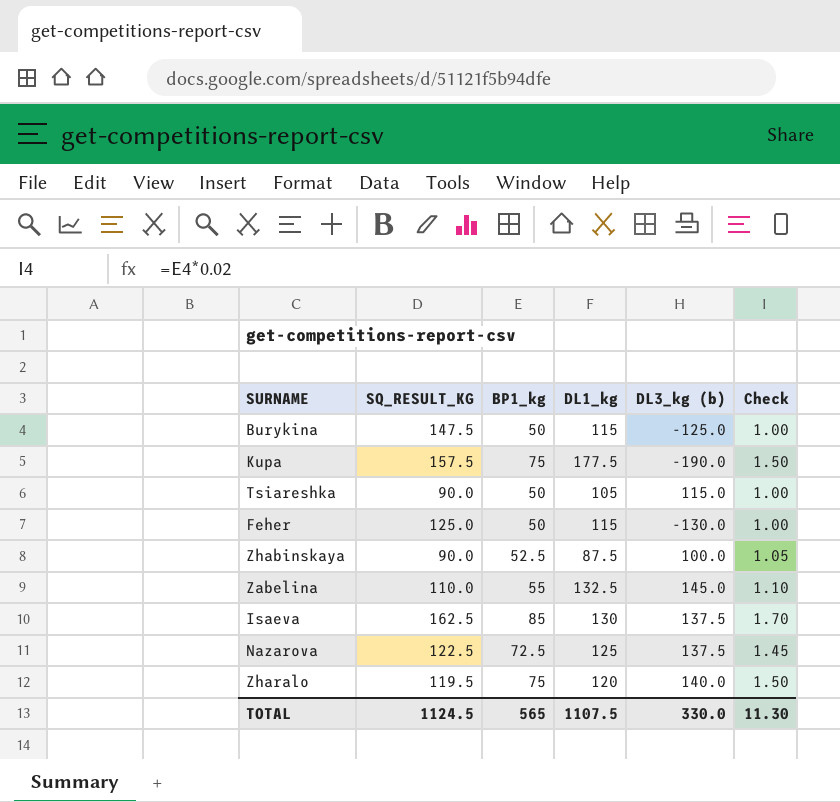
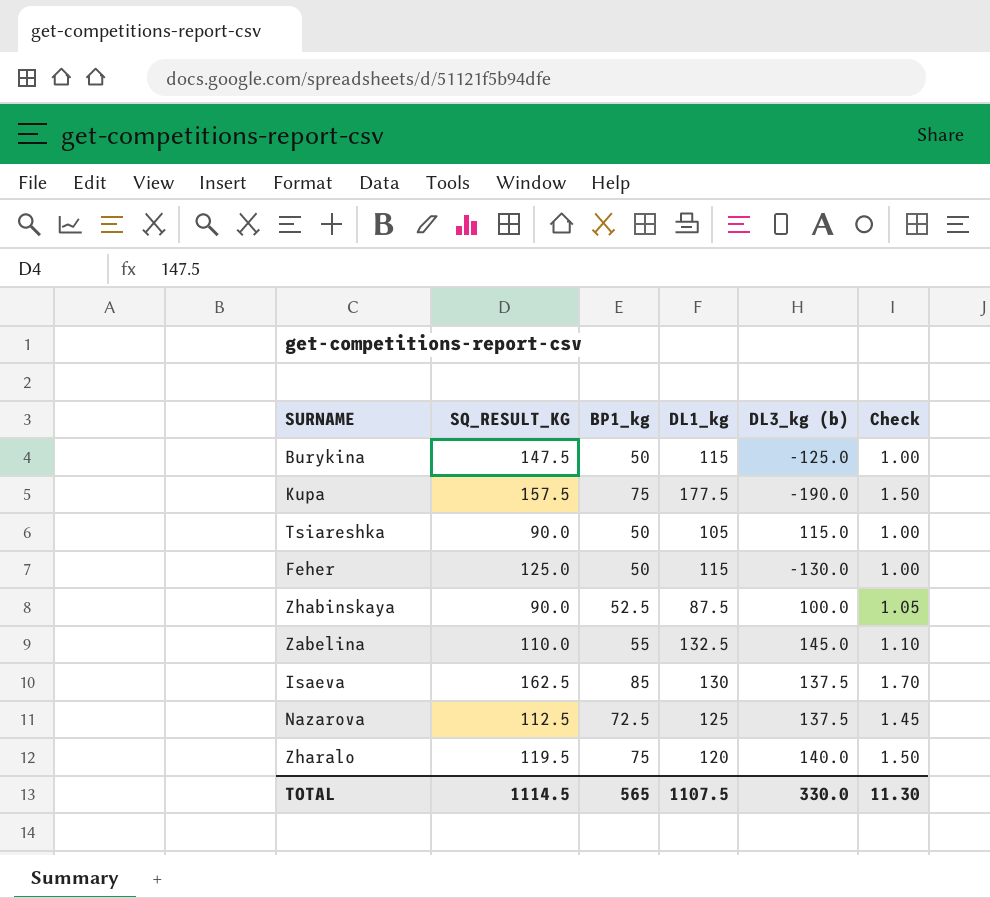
Nazarova | SQ_RESULT_KG: 122.5 -> 112.5
TOTAL | SQ_RESULT_KG: 1124.5 -> 1114.5

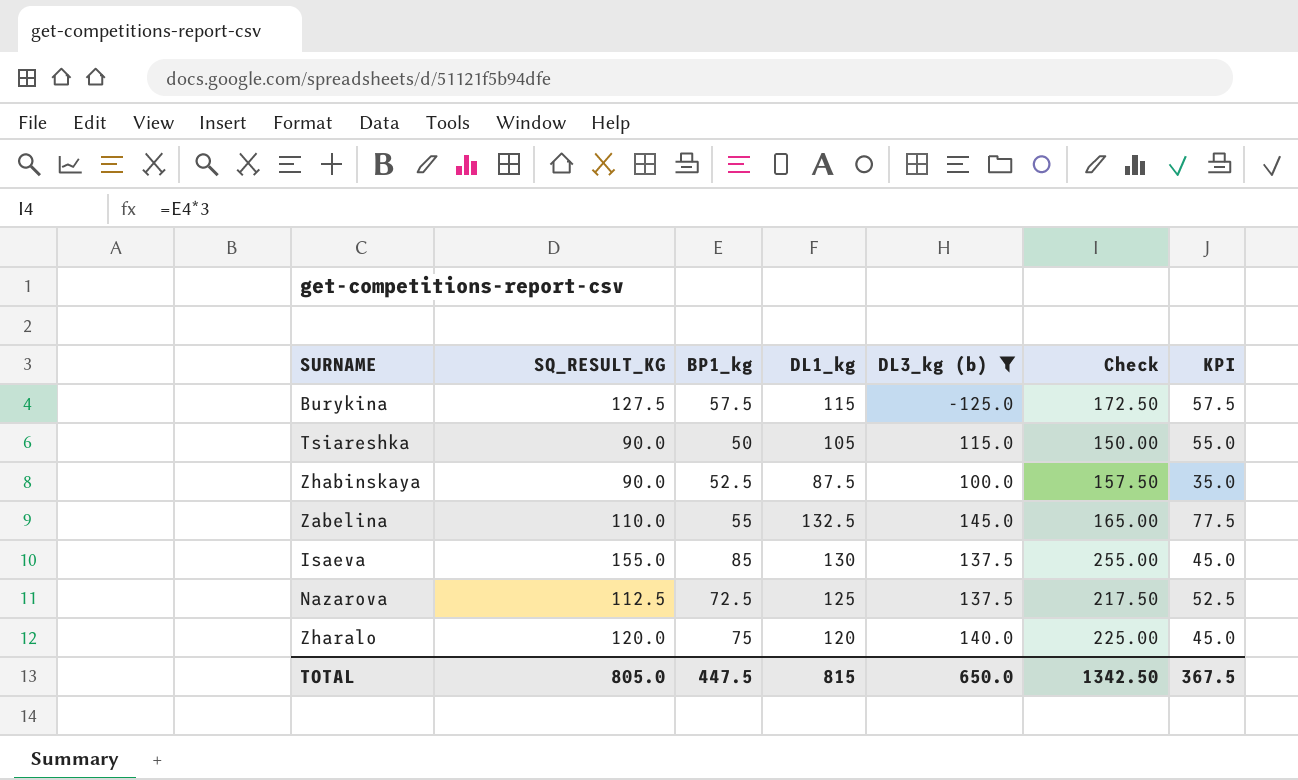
filter: none -> DL3_kg (b) >= -125.0
column Check | formula: [BP1_kg] * 0.02 -> [BP1_kg] * 3
column KPI | formula: none -> [DL1_kg] - [BP1_kg]
Burykina | SQ_RESULT_KG: 147.5 -> 127.5
Burykina | BP1_kg: 50 -> 57.5
Isaeva | SQ_RESULT_KG: 162.5 -> 155.0
Zharalo | SQ_RESULT_KG: 119.5 -> 120.0
TOTAL | SQ_RESULT_KG: 1114.5 -> 805.0
TOTAL | BP1_kg: 565 -> 447.5
TOTAL | DL1_kg: 1107.5 -> 815
TOTAL | DL3_kg (b): 330.0 -> 650.0
TOTAL | Check: 11.30 -> 1342.50

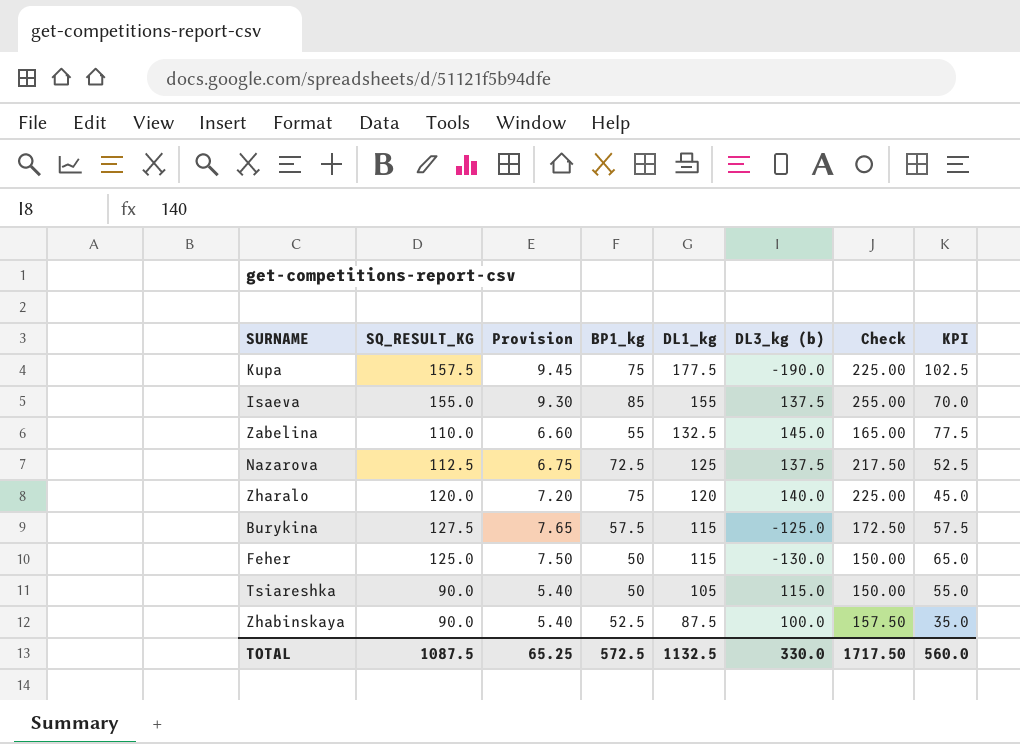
filter: DL3_kg (b) >= -125.0 -> none
row order: none -> DL1_kg descending
column Provision | formula: none -> [SQ_RESULT_KG] * 0.06
Isaeva | DL1_kg: 130 -> 155
Isaeva | KPI: 45.0 -> 70.0
TOTAL | SQ_RESULT_KG: 805.0 -> 1087.5
TOTAL | BP1_kg: 447.5 -> 572.5
TOTAL | DL1_kg: 815 -> 1132.5
TOTAL | DL3_kg (b): 650.0 -> 330.0
TOTAL | Check: 1342.50 -> 1717.50
TOTAL | KPI: 367.5 -> 560.0

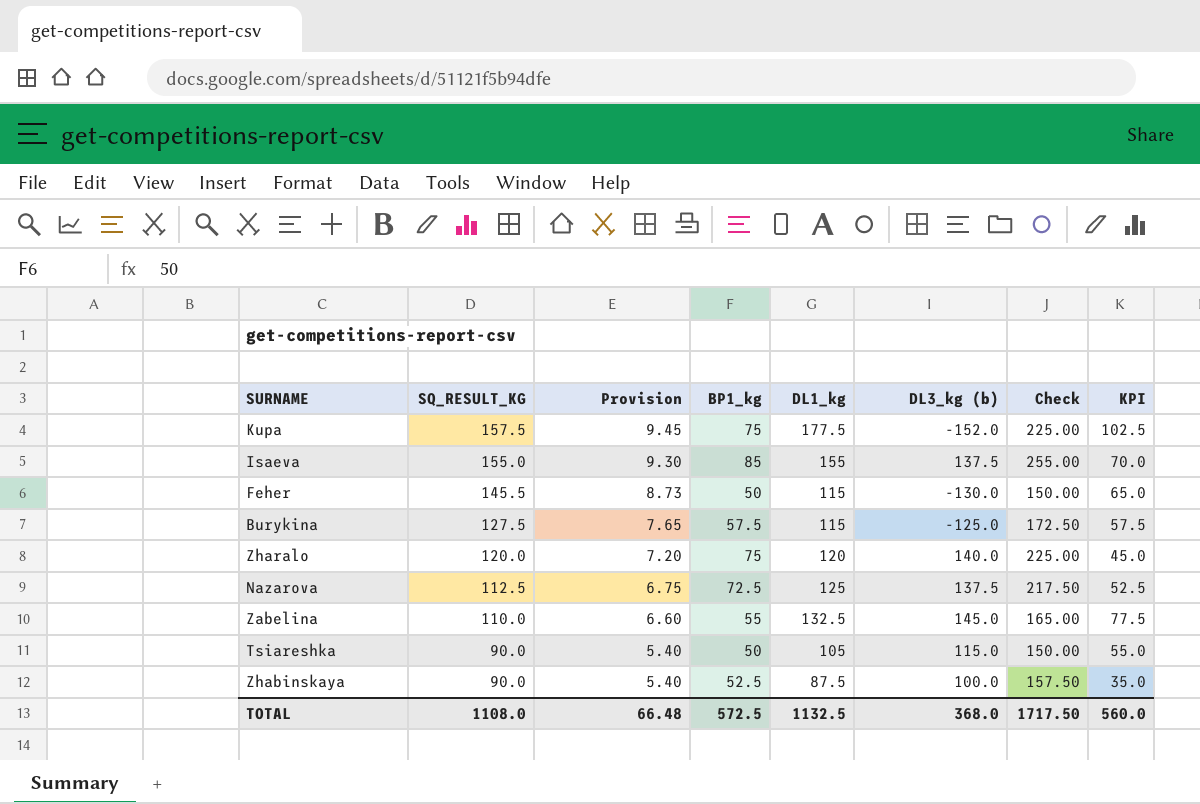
row order: DL1_kg descending -> SQ_RESULT_KG descending
Kupa | DL3_kg (b): -190.0 -> -152.0
Feher | SQ_RESULT_KG: 125.0 -> 145.5
Feher | Provision: 7.50 -> 8.73
TOTAL | SQ_RESULT_KG: 1087.5 -> 1108.0
TOTAL | Provision: 65.25 -> 66.48
TOTAL | DL3_kg (b): 330.0 -> 368.0

